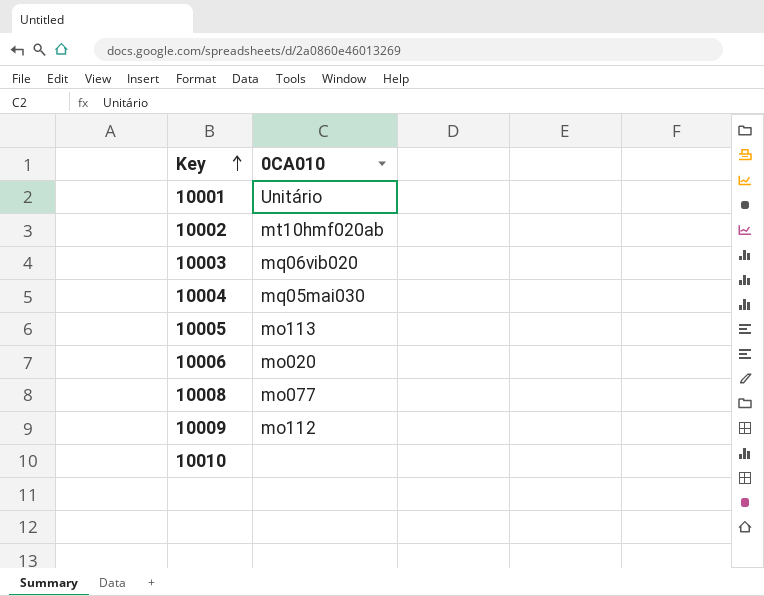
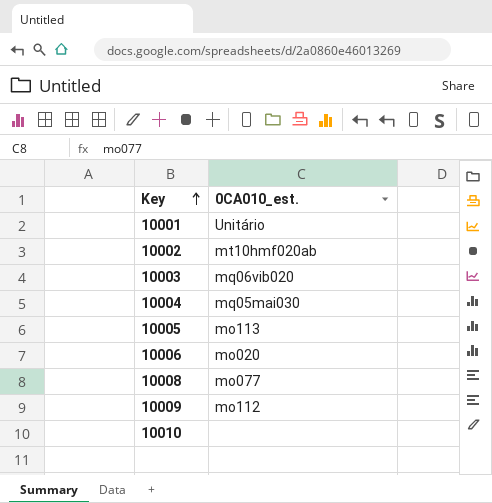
column name: 0CA010 -> 0CA010_est.

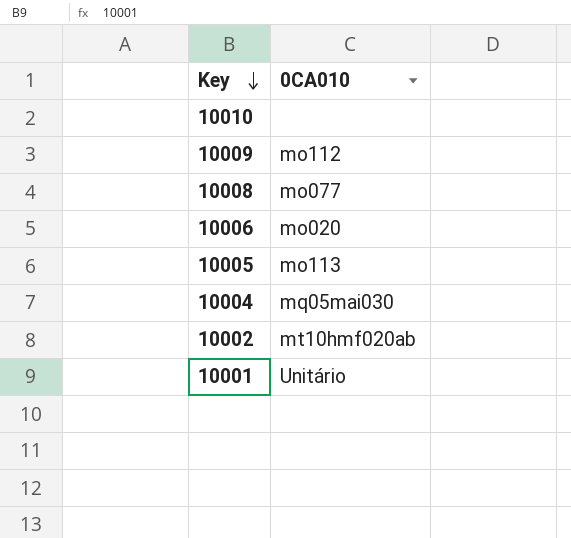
row order: Key ascending -> Key descending
column name: 0CA010_est. -> 0CA010
row 10003: mq06vib020 -> none

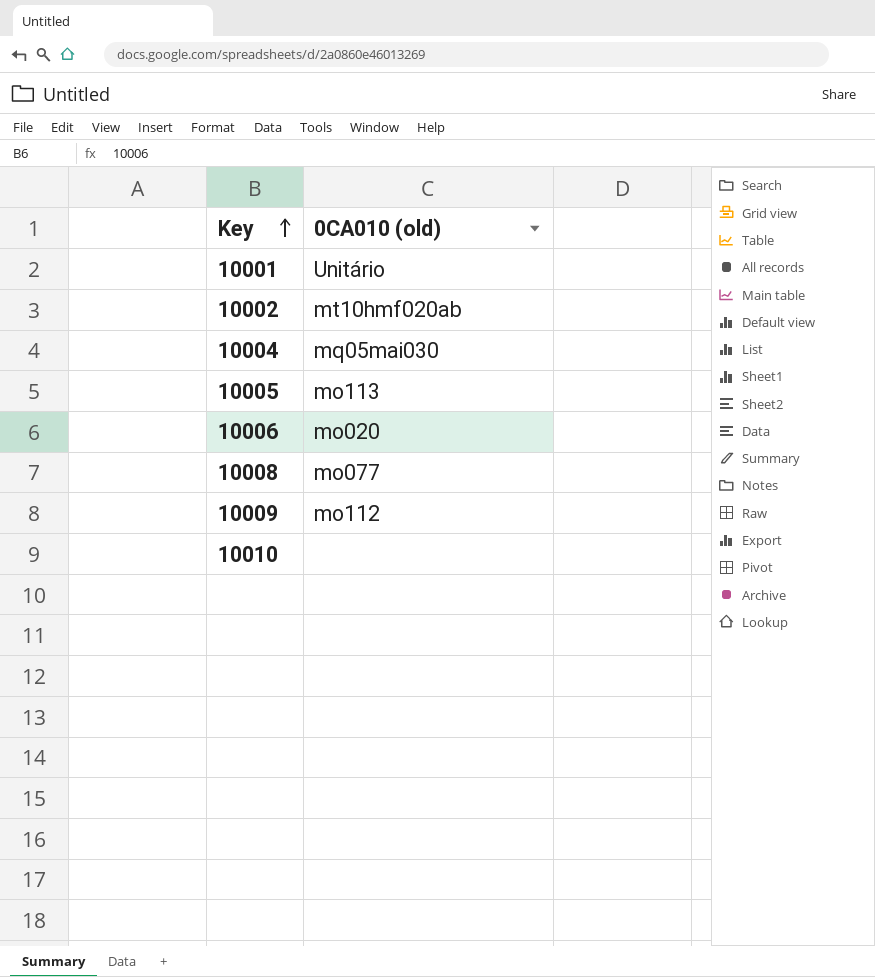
row order: Key descending -> Key ascending
column name: 0CA010 -> 0CA010 (old)

